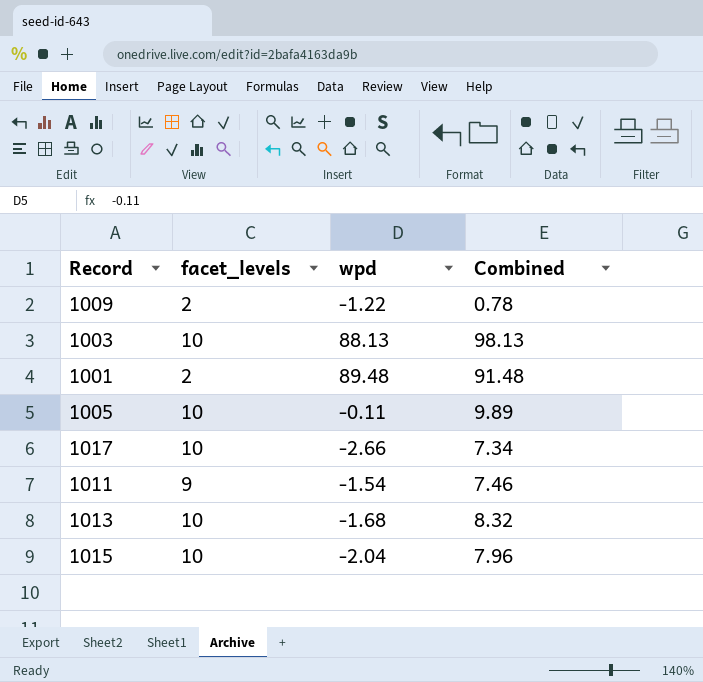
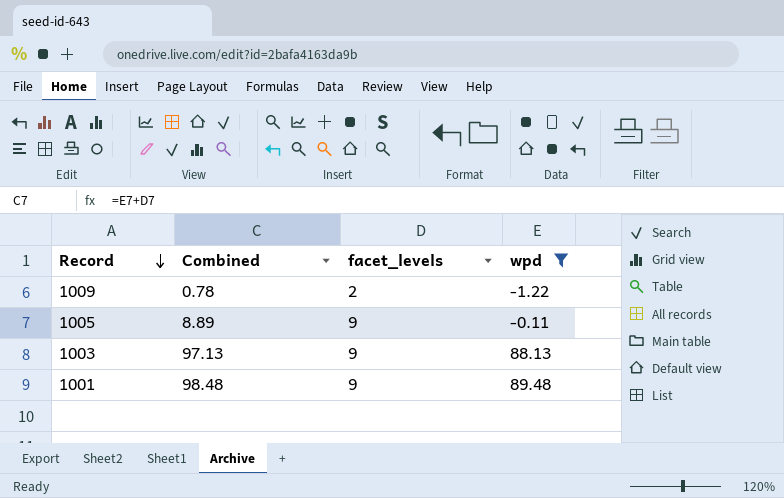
filter: none -> wpd >= -1.22
row order: none -> Record descending
column Combined | position: 4 -> 2
1005 | Combined: 9.89 -> 8.89
1005 | facet_levels: 10 -> 9
1003 | Combined: 98.13 -> 97.13
1003 | facet_levels: 10 -> 9
1001 | Combined: 91.48 -> 98.48
1001 | facet_levels: 2 -> 9

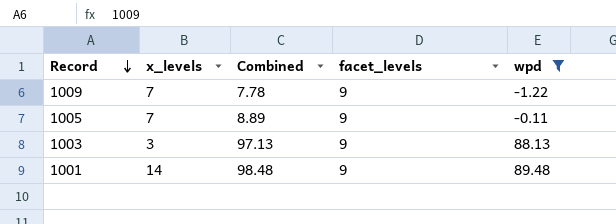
column x_levels | position: none -> 2
1009 | Combined: 0.78 -> 7.78
1009 | facet_levels: 2 -> 9

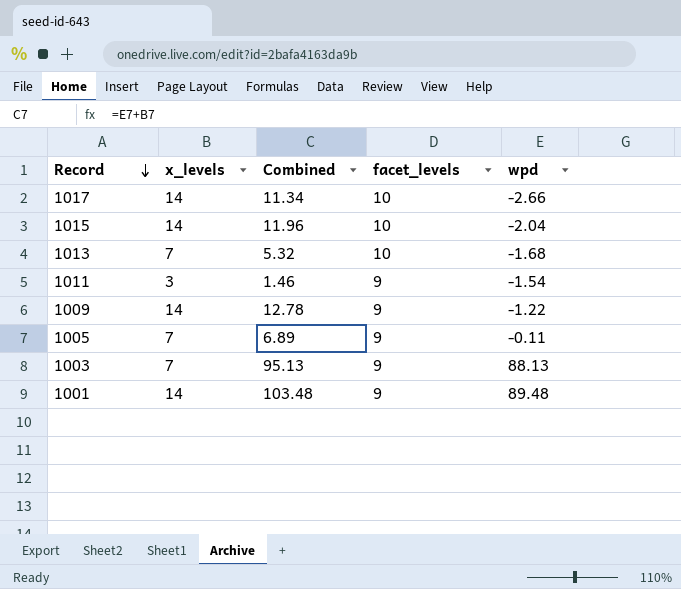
filter: wpd >= -1.22 -> none
column Combined | formula: [facet_levels] + [wpd] -> [x_levels] + [wpd]
1009 | x_levels: 7 -> 14
1003 | x_levels: 3 -> 7

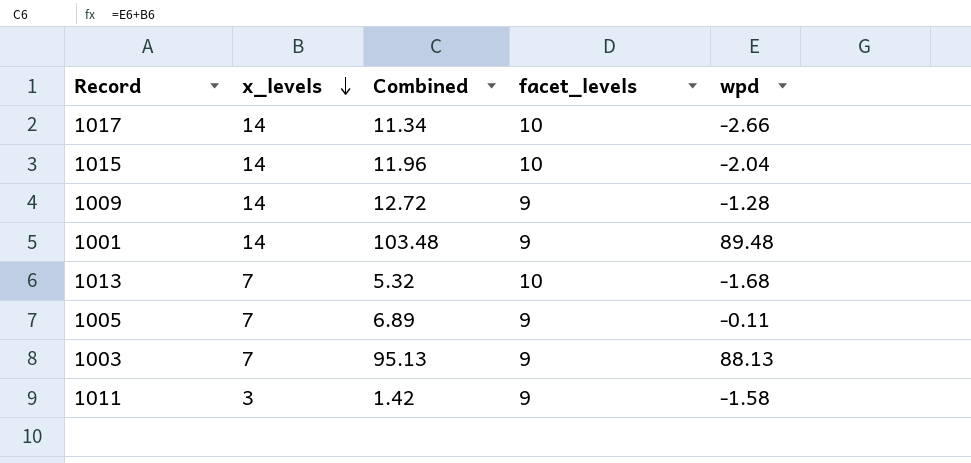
row order: Record descending -> x_levels descending
1009 | Combined: 12.78 -> 12.72
1009 | wpd: -1.22 -> -1.28
1011 | Combined: 1.46 -> 1.42
1011 | wpd: -1.54 -> -1.58

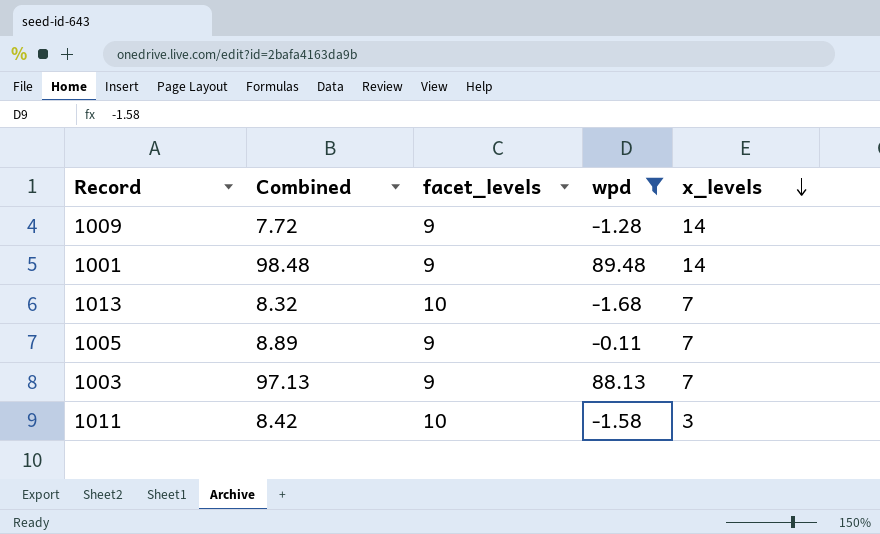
filter: none -> wpd >= -1.68
column Combined | formula: [x_levels] + [wpd] -> [facet_levels] + [wpd]
column x_levels | position: 2 -> 5
1011 | facet_levels: 9 -> 10

